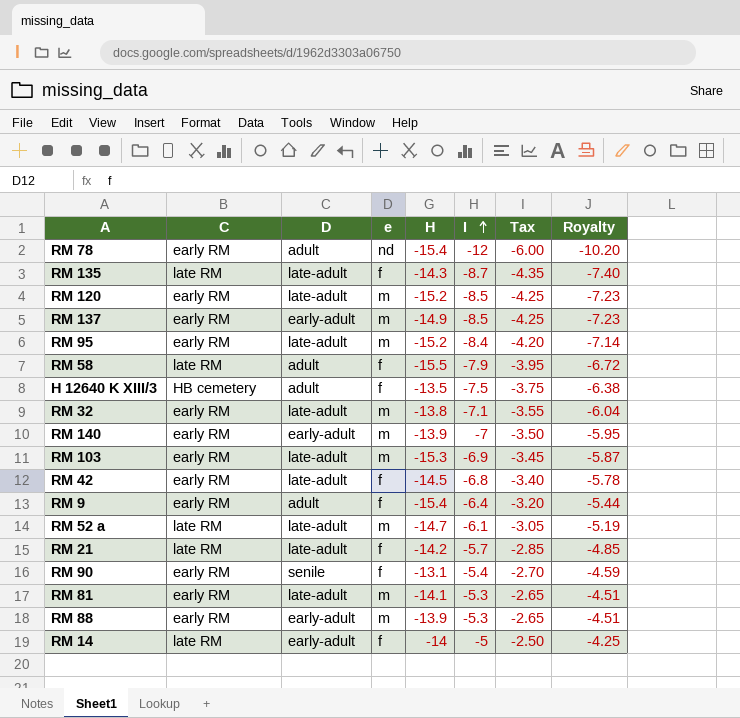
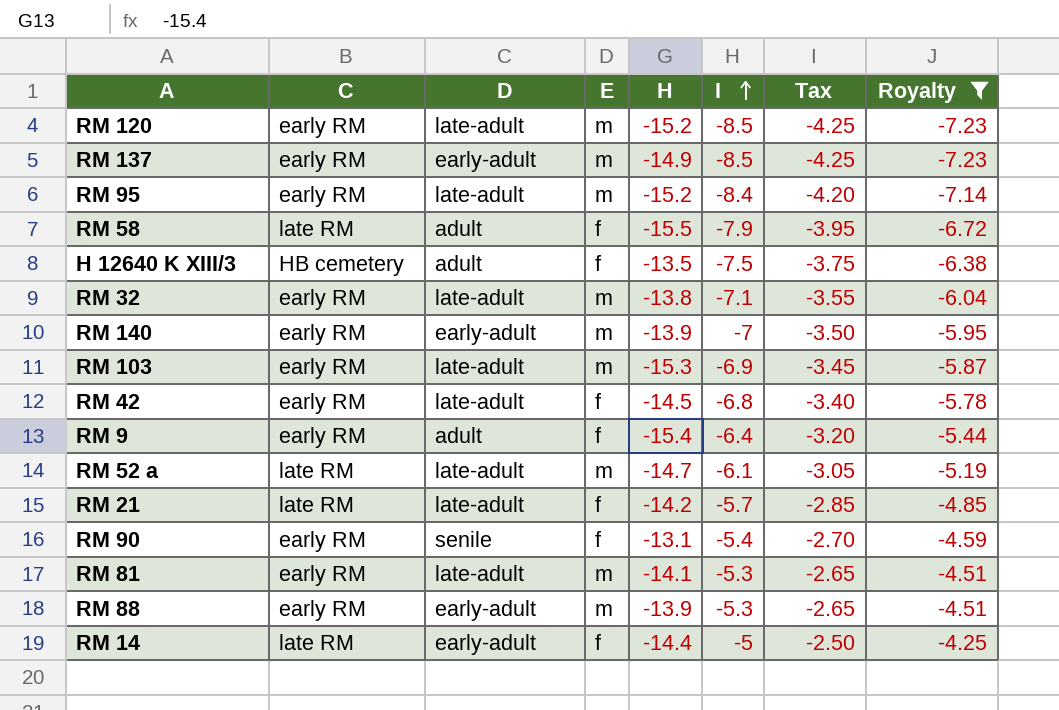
filter: none -> Royalty >= -7.23
column name: e -> E
RM 14 | H: -14 -> -14.4

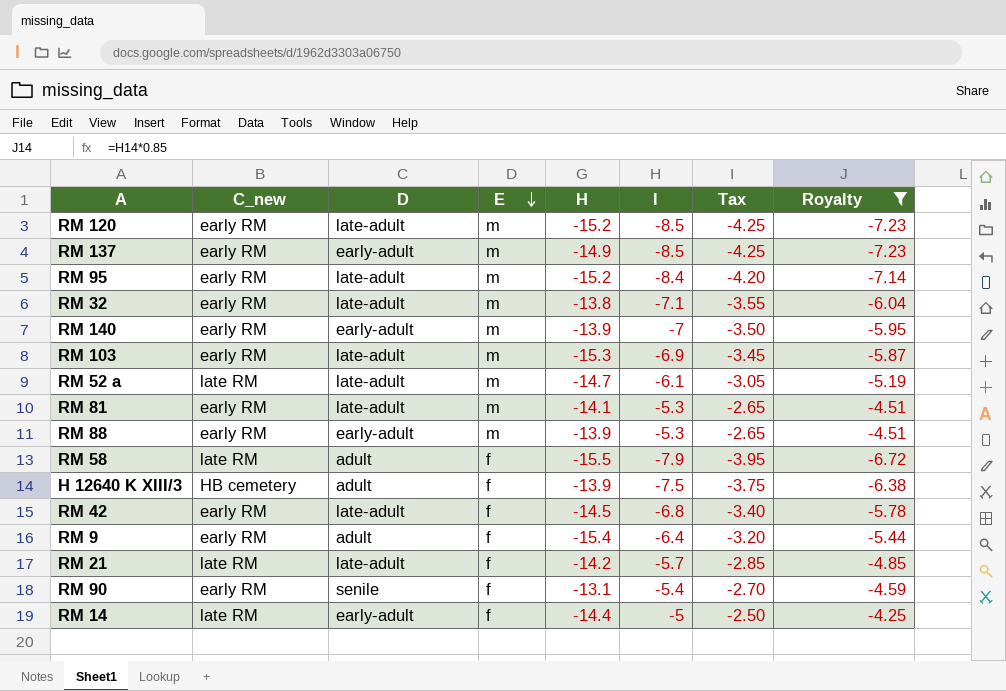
row order: I ascending -> E descending
column name: C -> C_new
H 12640 K XIII/3 | H: -13.5 -> -13.9

